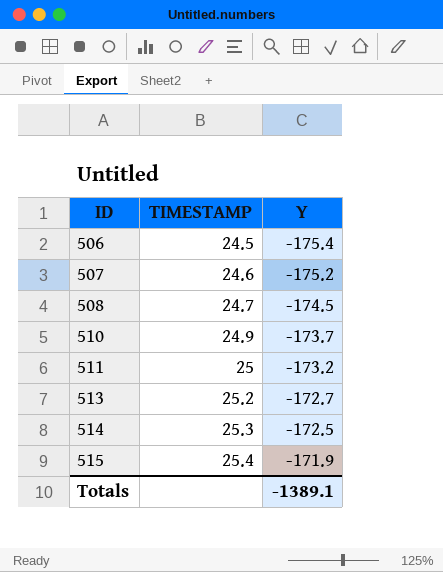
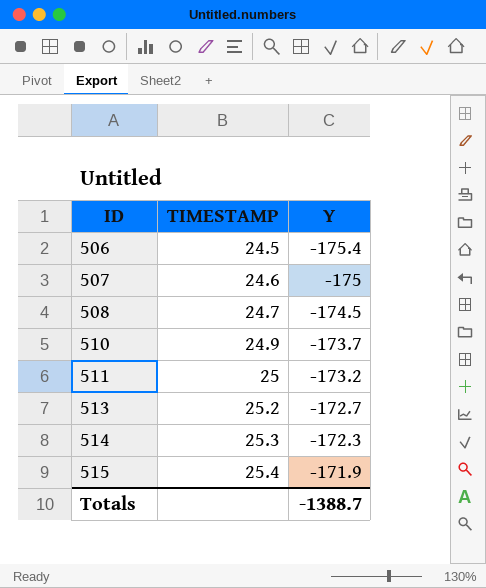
507 | Y: -175.2 -> -175
514 | Y: -172.5 -> -172.3
Totals | Y: -1389.1 -> -1388.7

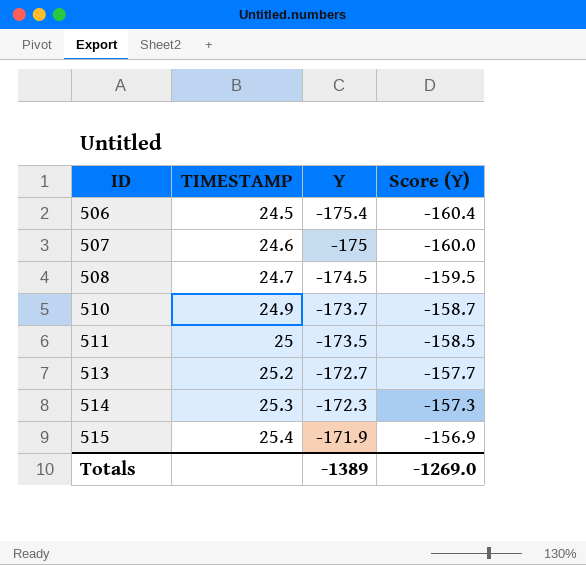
column Score (Y) | formula: none -> [Y] + 15
511 | Y: -173.2 -> -173.5
Totals | Y: -1388.7 -> -1389

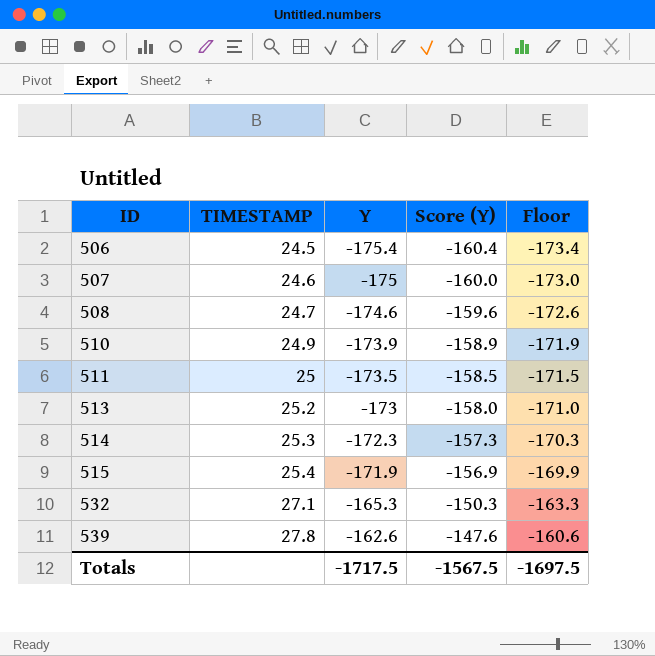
column Floor | formula: none -> [Y] + 2
508 | Y: -174.5 -> -174.6
508 | Score (Y): -159.5 -> -159.6
510 | Y: -173.7 -> -173.9
510 | Score (Y): -158.7 -> -158.9
513 | Y: -172.7 -> -173
513 | Score (Y): -157.7 -> -158.0
row 532: none -> 27.1 | -165.3 | -150.3 | -163.3
row 539: none -> 27.8 | -162.6 | -147.6 | -160.6
Totals | Y: -1389 -> -1717.5
Totals | Score (Y): -1269.0 -> -1567.5

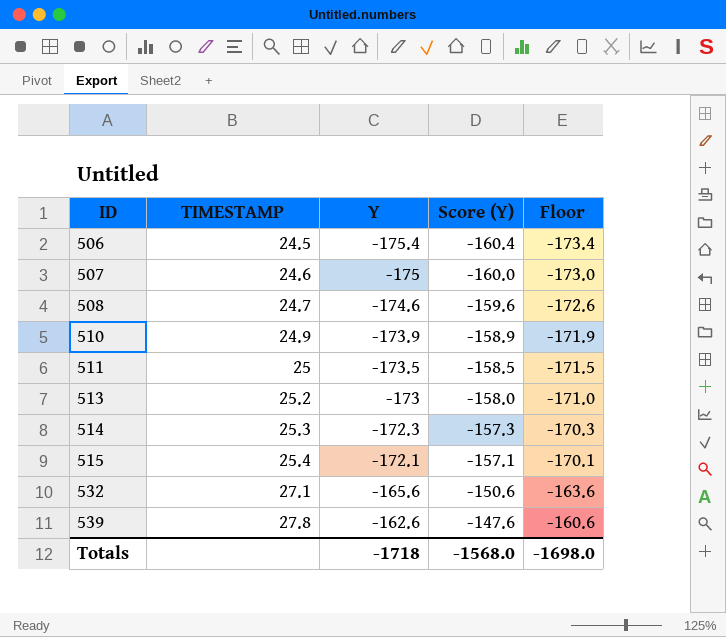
515 | Y: -171.9 -> -172.1
515 | Score (Y): -156.9 -> -157.1
515 | Floor: -169.9 -> -170.1
532 | Y: -165.3 -> -165.6
532 | Score (Y): -150.3 -> -150.6
532 | Floor: -163.3 -> -163.6
Totals | Y: -1717.5 -> -1718
Totals | Score (Y): -1567.5 -> -1568.0
Totals | Floor: -1697.5 -> -1698.0

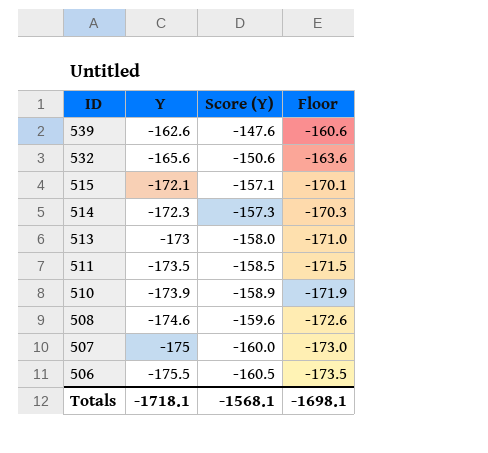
row order: ID ascending -> ID descending
column TIMESTAMP | position: 2 -> none
506 | Y: -175.4 -> -175.5
506 | Score (Y): -160.4 -> -160.5
506 | Floor: -173.4 -> -173.5
Totals | Y: -1718 -> -1718.1
Totals | Score (Y): -1568.0 -> -1568.1
Totals | Floor: -1698.0 -> -1698.1

